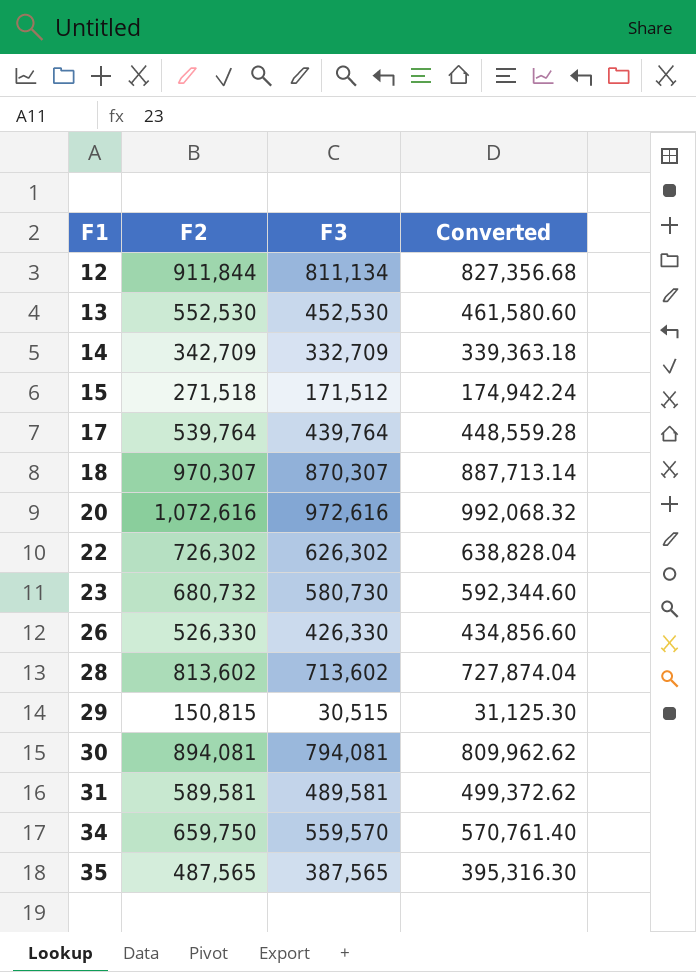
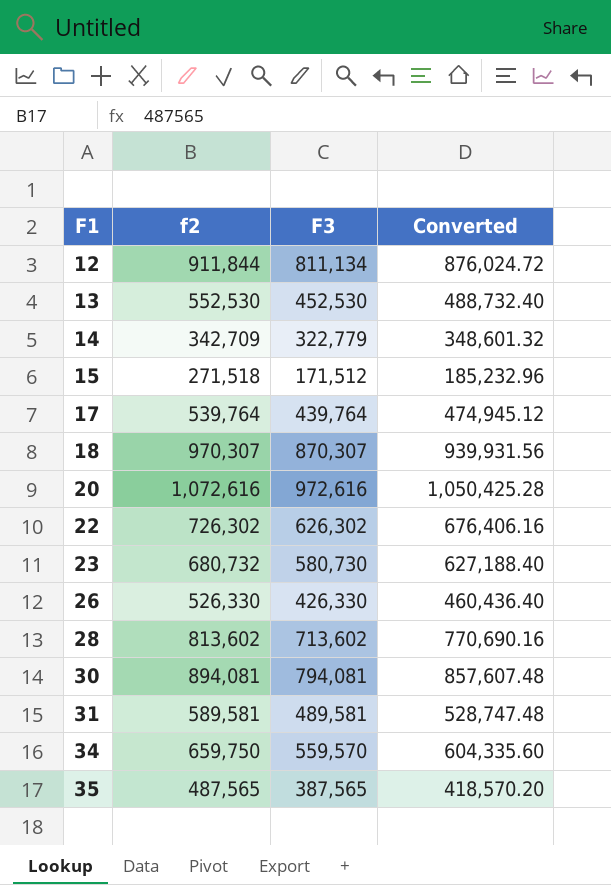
column name: F2 -> f2
column Converted | formula: [F3] * 1.02 -> [F3] * 1.08
row 29: 150,815 | 30,515 | 31,125.30 -> none
14 | F3: 332,709 -> 322,779

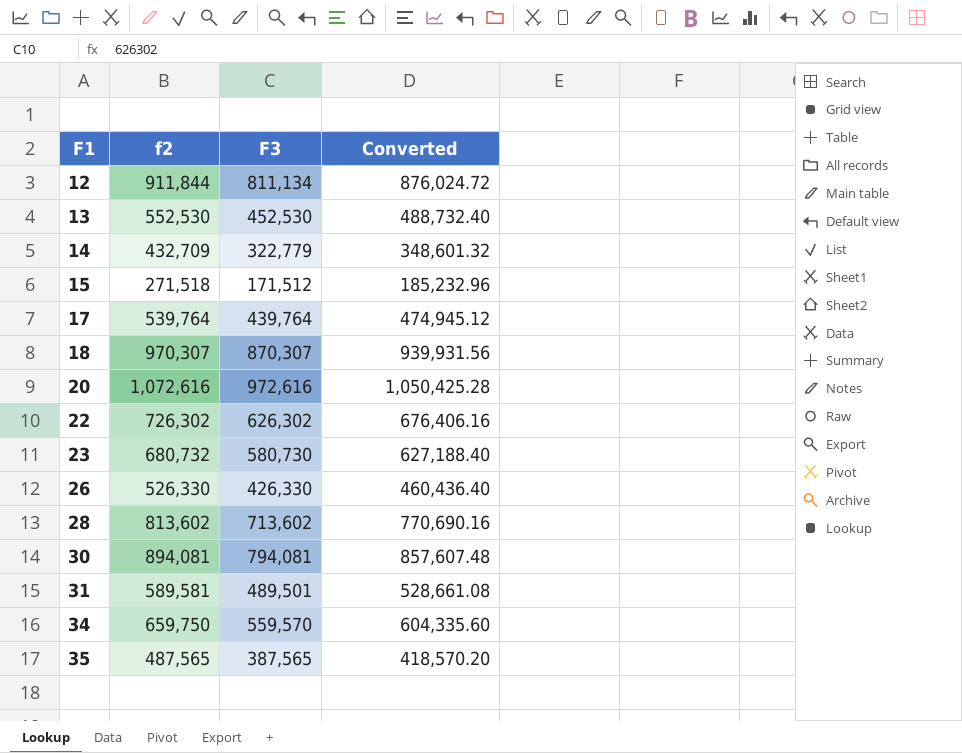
14 | f2: 342,709 -> 432,709
31 | F3: 489,581 -> 489,501
31 | Converted: 528,747.48 -> 528,661.08

